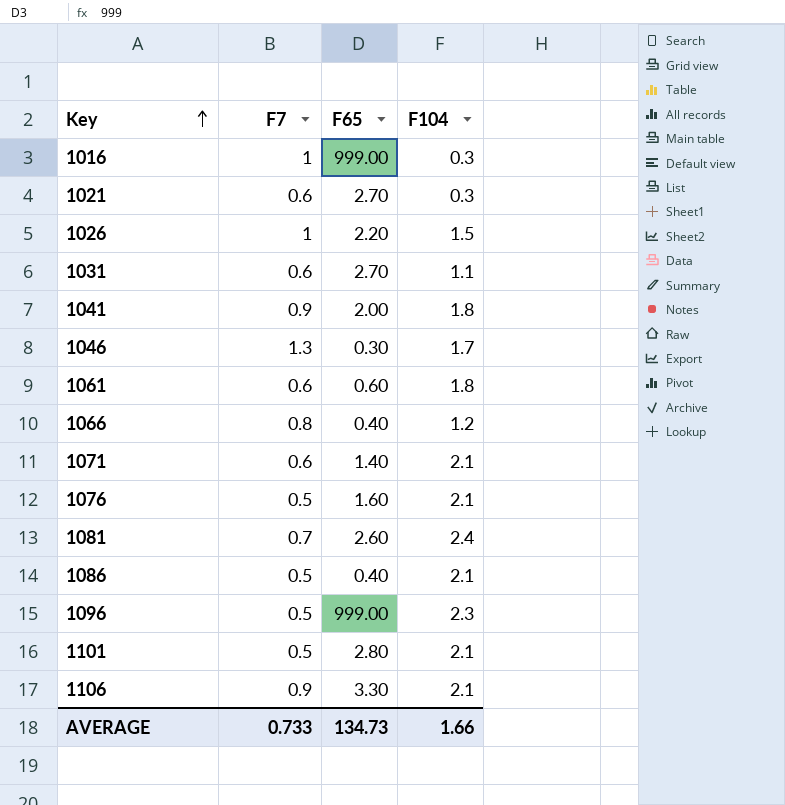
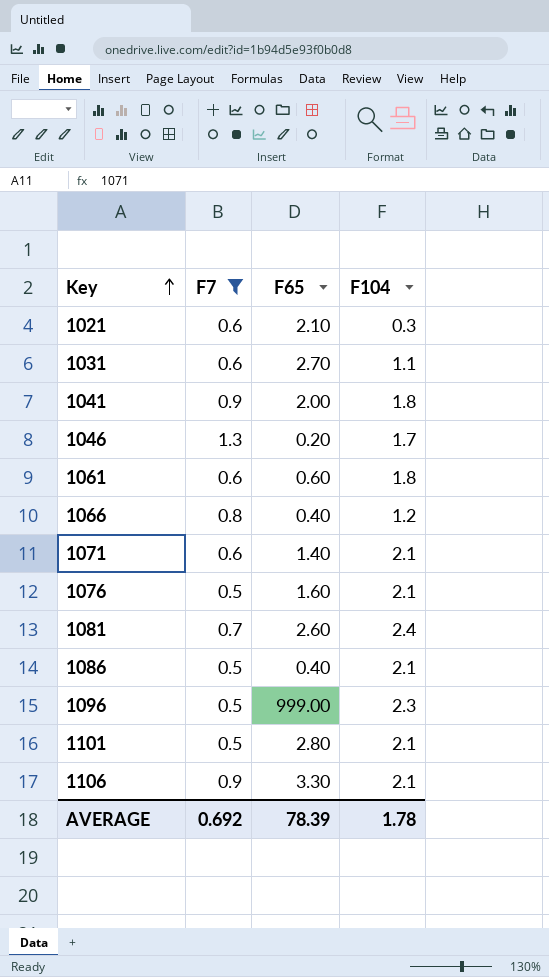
filter: none -> F7 != 1
1021 | F65: 2.70 -> 2.10
1046 | F65: 0.30 -> 0.20
AVERAGE | F7: 0.733 -> 0.692
AVERAGE | F65: 134.73 -> 78.39
AVERAGE | F104: 1.66 -> 1.78

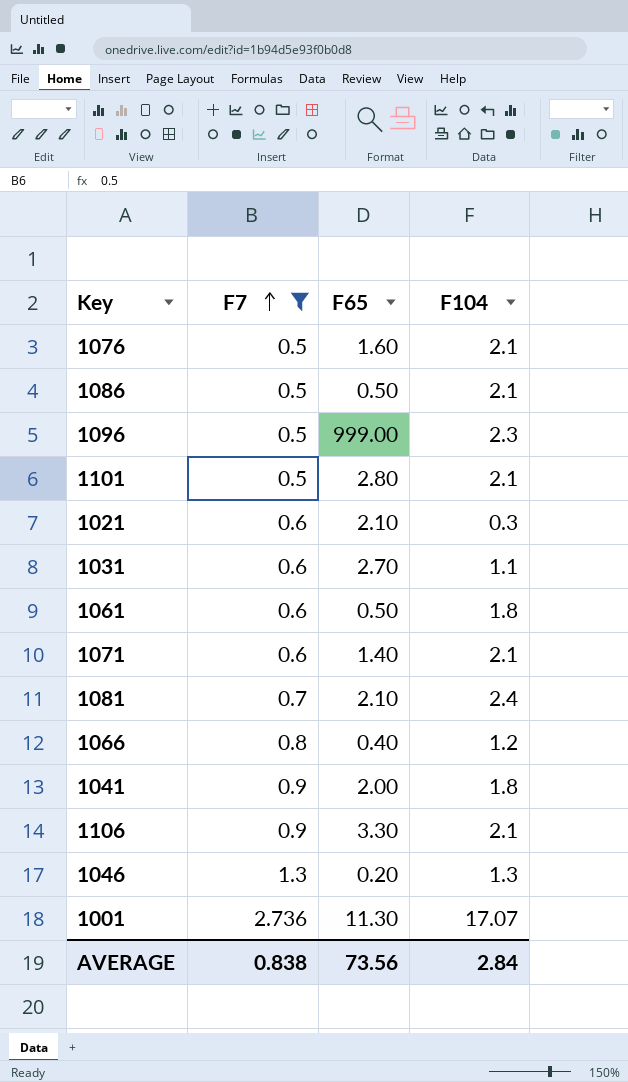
row order: Key ascending -> F7 ascending
1086 | F65: 0.40 -> 0.50
1061 | F65: 0.60 -> 0.50
1081 | F65: 2.60 -> 2.10
1046 | F104: 1.7 -> 1.3
row 1001: none -> 2.736 | 11.30 | 17.07
AVERAGE | F7: 0.692 -> 0.838
AVERAGE | F65: 78.39 -> 73.56
AVERAGE | F104: 1.78 -> 2.84

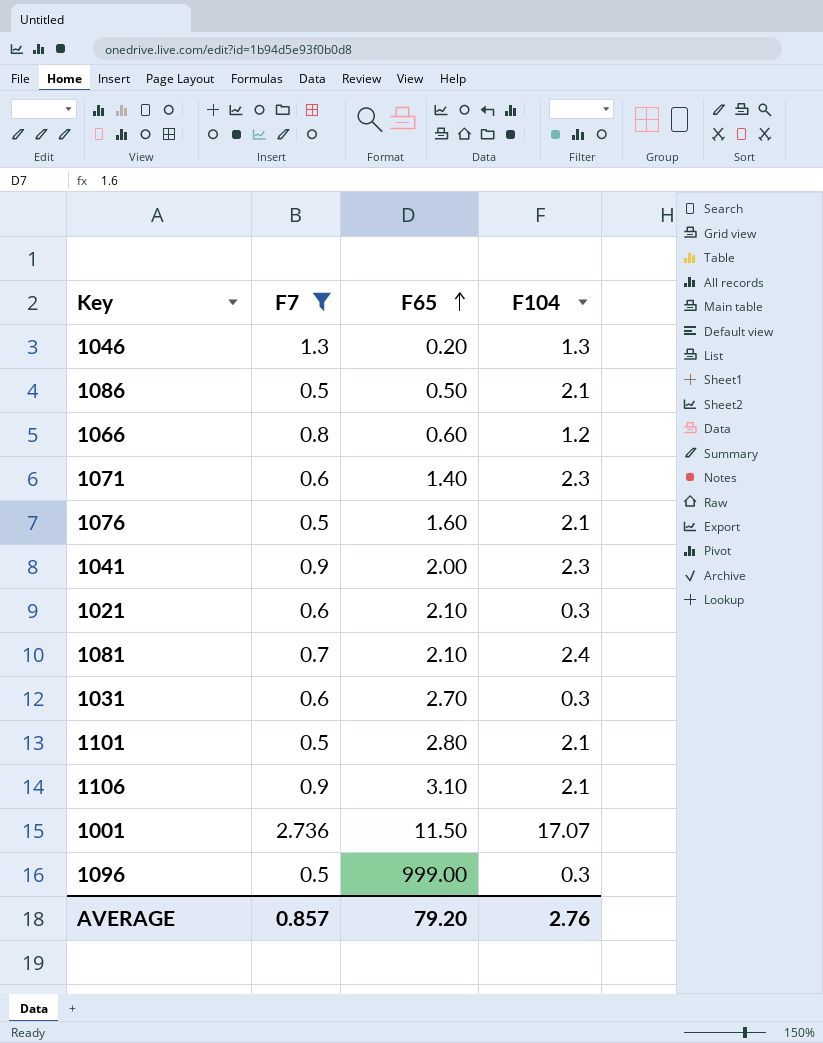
row order: F7 ascending -> F65 ascending
row 1061: 0.6 | 0.50 | 1.8 -> none
1066 | F65: 0.40 -> 0.60
1071 | F104: 2.1 -> 2.3
1041 | F104: 1.8 -> 2.3
1031 | F104: 1.1 -> 0.3
1106 | F65: 3.30 -> 3.10
1001 | F65: 11.30 -> 11.50
1096 | F104: 2.3 -> 0.3
AVERAGE | F7: 0.838 -> 0.857
AVERAGE | F65: 73.56 -> 79.20
AVERAGE | F104: 2.84 -> 2.76

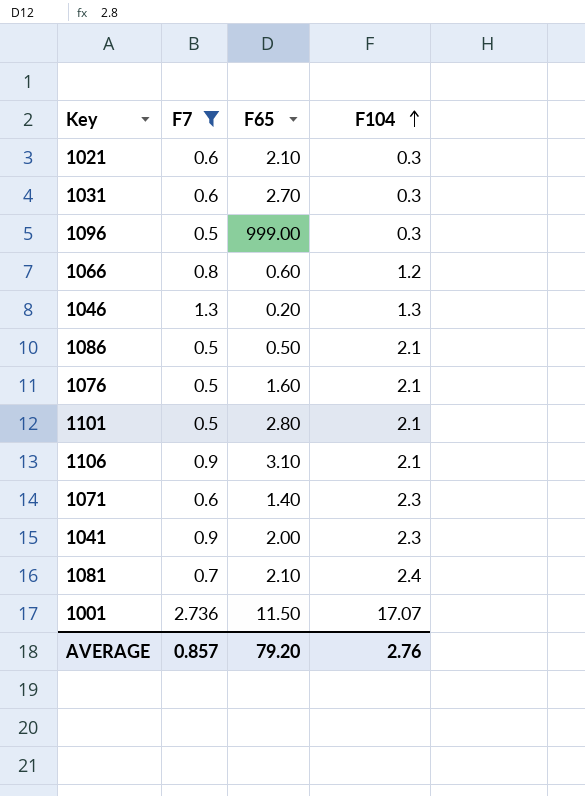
row order: F65 ascending -> F104 ascending

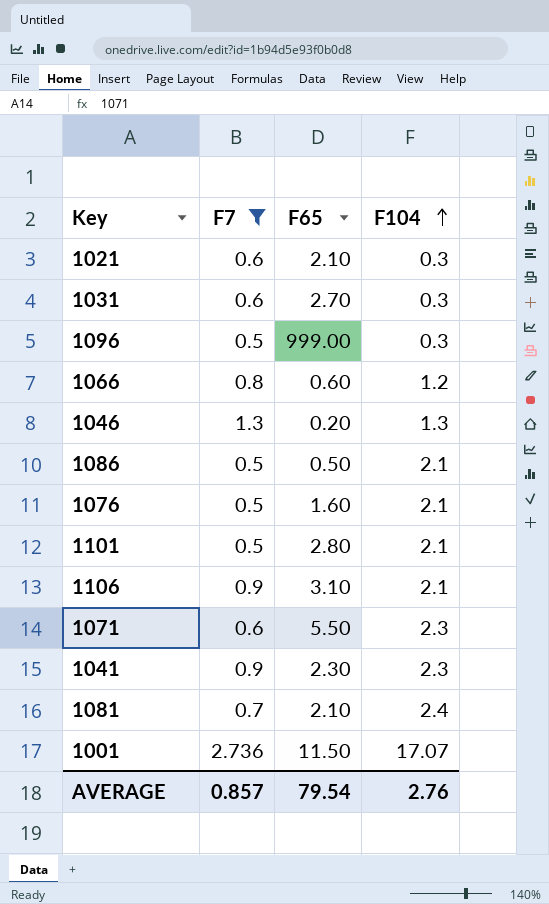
1071 | F65: 1.40 -> 5.50
1041 | F65: 2.00 -> 2.30
AVERAGE | F65: 79.20 -> 79.54

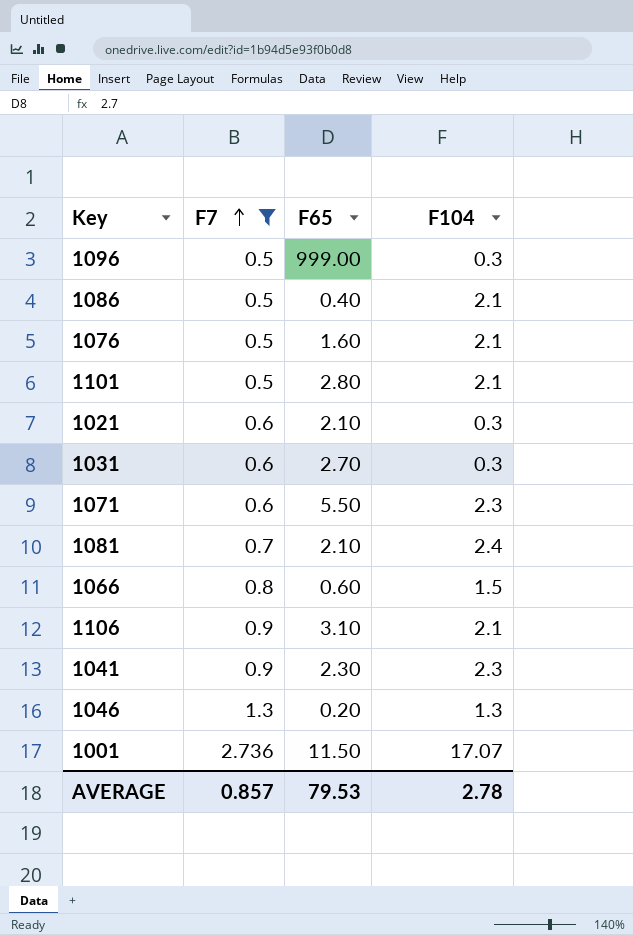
row order: F104 ascending -> F7 ascending
1086 | F65: 0.50 -> 0.40
1066 | F104: 1.2 -> 1.5
AVERAGE | F65: 79.54 -> 79.53
AVERAGE | F104: 2.76 -> 2.78

